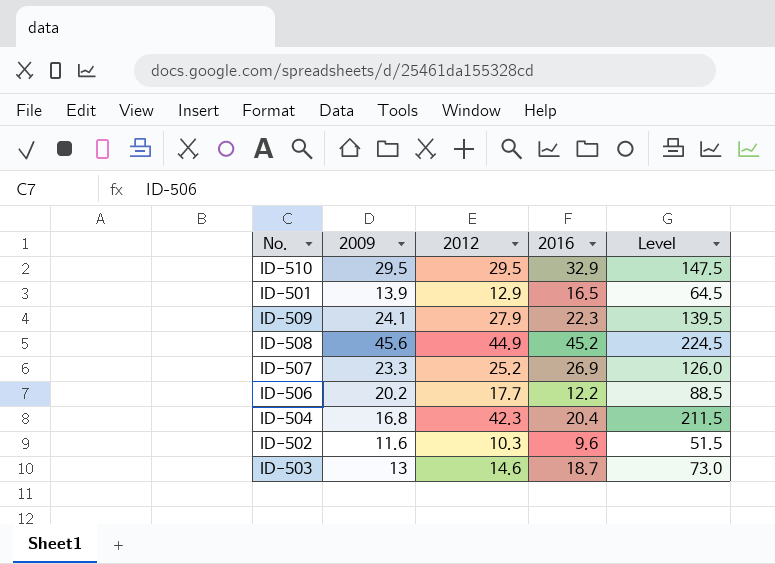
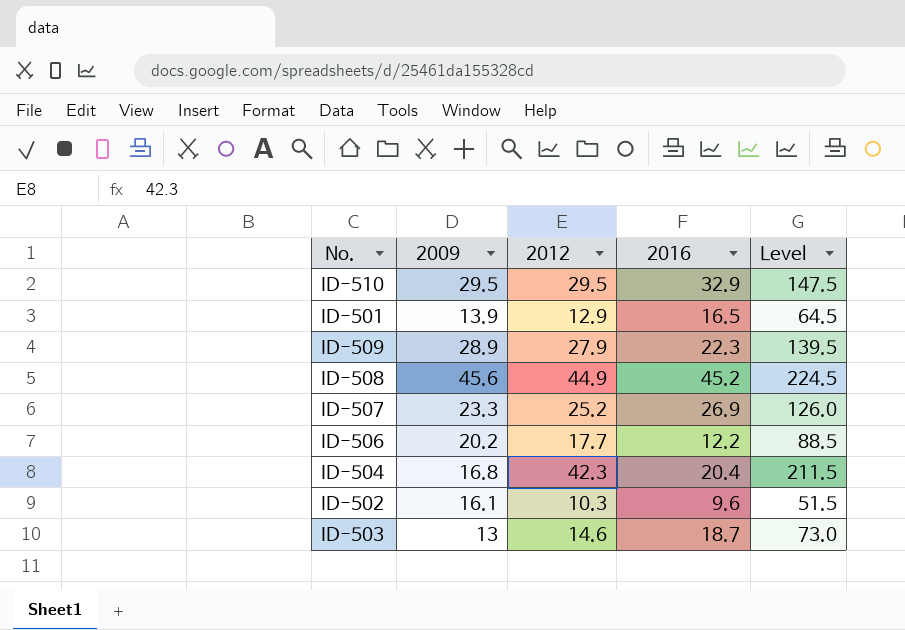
ID-509 | 2009: 24.1 -> 28.9
ID-502 | 2009: 11.6 -> 16.1

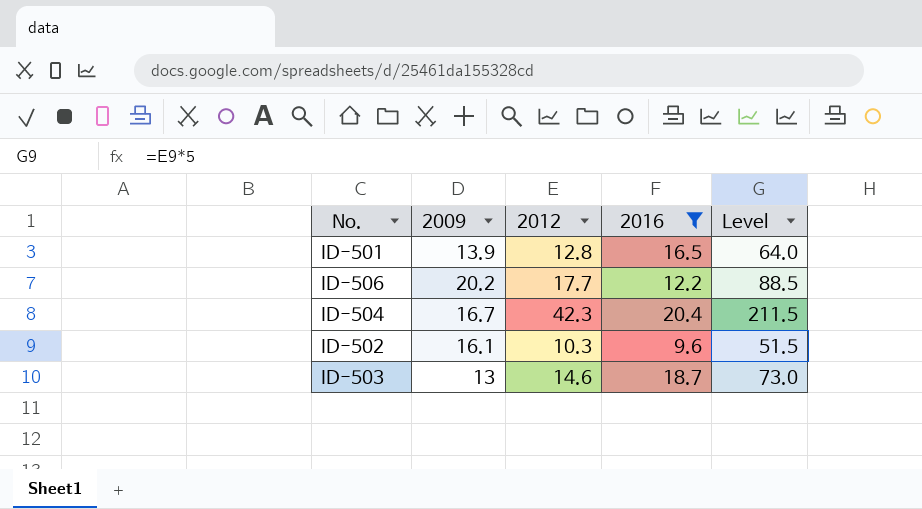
filter: none -> 2016 <= 20.4
ID-501 | 2012: 12.9 -> 12.8
ID-501 | Level: 64.5 -> 64.0
ID-504 | 2009: 16.8 -> 16.7

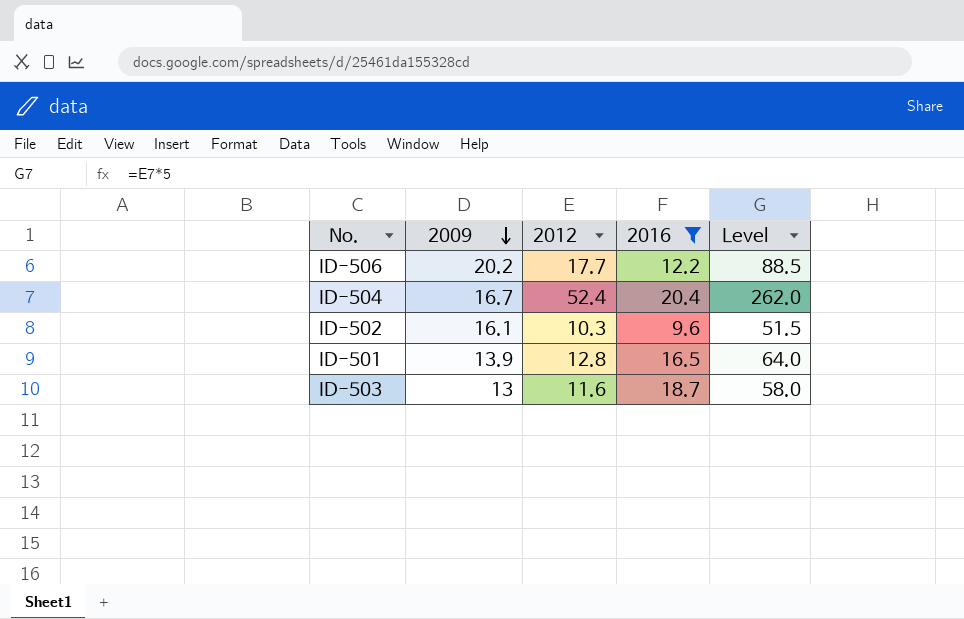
row order: none -> 2009 descending
ID-504 | 2012: 42.3 -> 52.4
ID-504 | Level: 211.5 -> 262.0
ID-503 | 2012: 14.6 -> 11.6
ID-503 | Level: 73.0 -> 58.0

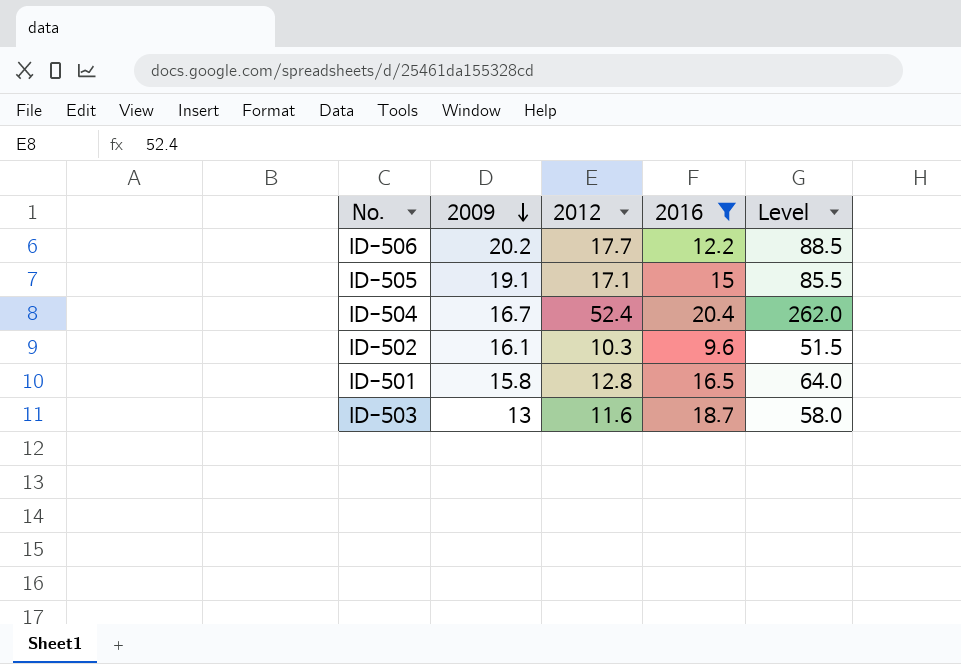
row ID-505: none -> 19.1 | 17.1 | 15 | 85.5
ID-501 | 2009: 13.9 -> 15.8

